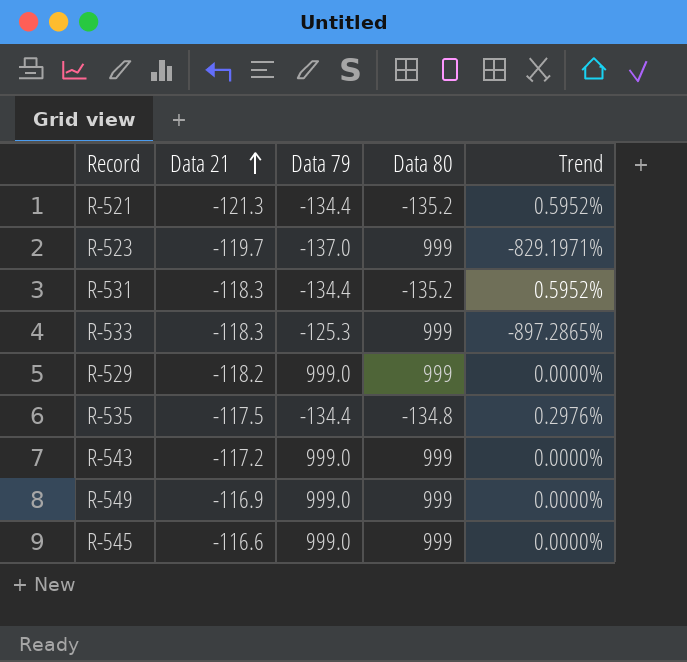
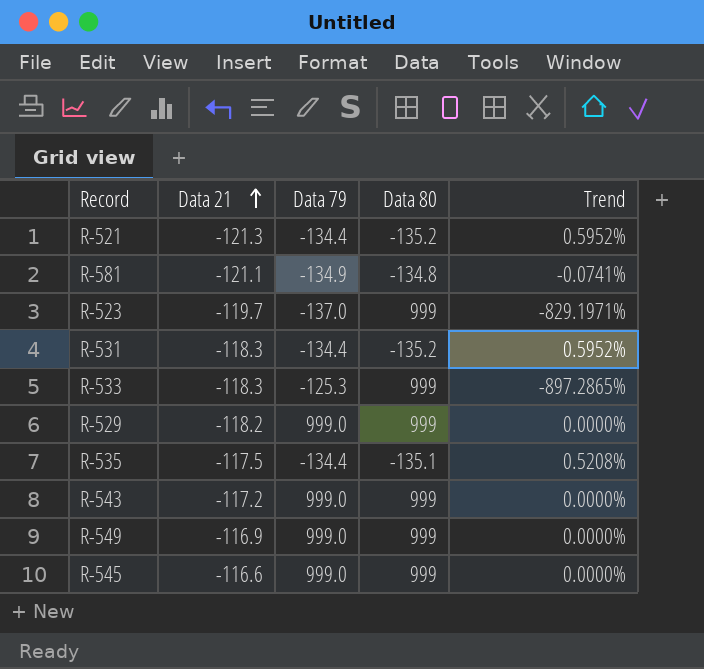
row R-581: none -> -121.1 | -134.9 | -134.8 | -0.0741%
R-535 | Data 80: -134.8 -> -135.1
R-535 | Trend: 0.2976% -> 0.5208%

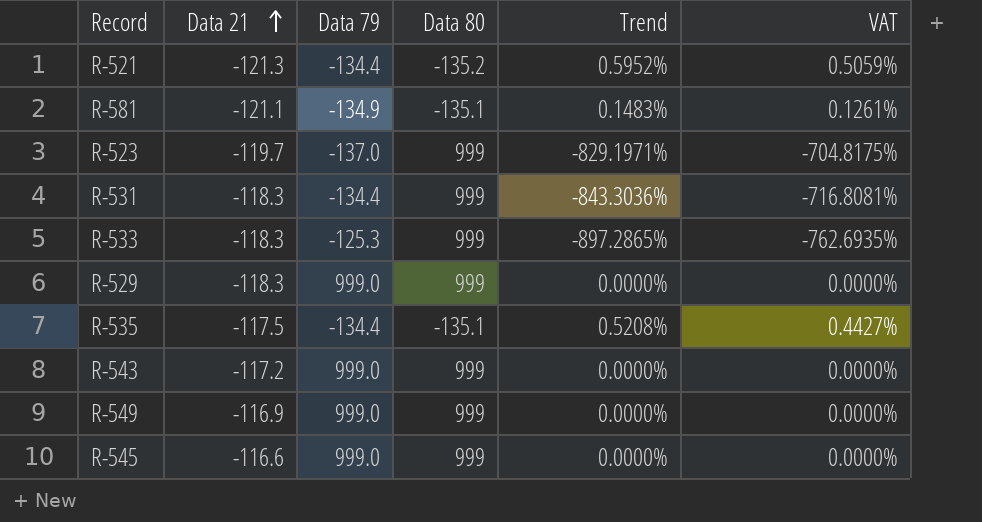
column VAT | formula: none -> [Trend] * 0.85
R-581 | Data 80: -134.8 -> -135.1
R-581 | Trend: -0.0741% -> 0.1483%
R-531 | Data 80: -135.2 -> 999
R-531 | Trend: 0.5952% -> -843.3036%
R-529 | Data 21: -118.2 -> -118.3

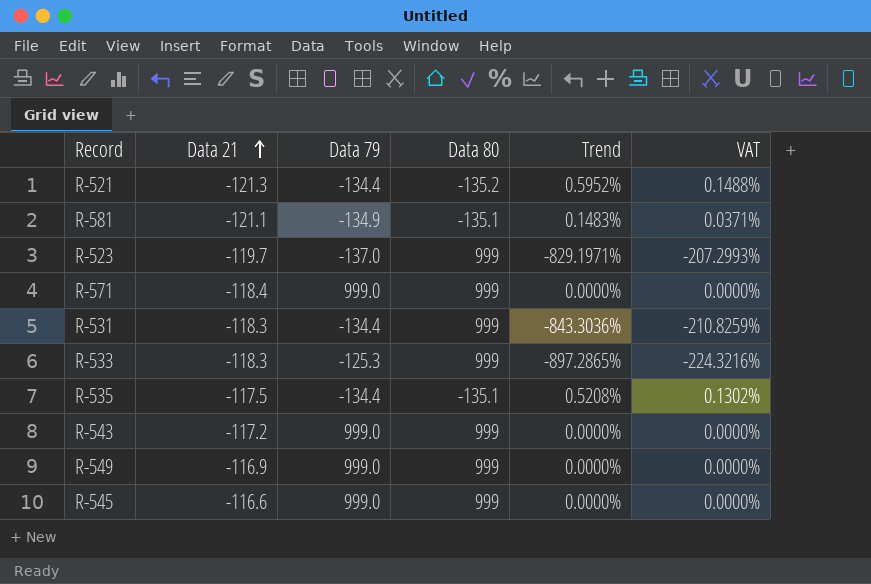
column VAT | formula: [Trend] * 0.85 -> [Trend] * 0.25
row R-529: -118.3 | 999.0 | 999 | 0.0000% | 0.0000% -> none
row R-571: none -> -118.4 | 999.0 | 999 | 0.0000% | 0.0000%

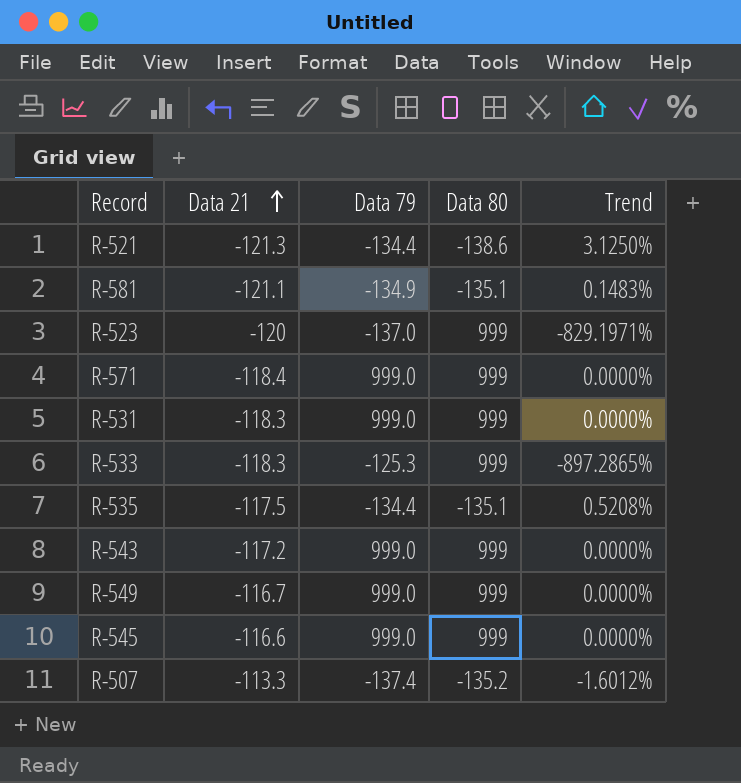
column VAT | formula: [Trend] * 0.25 -> none
R-521 | Data 80: -135.2 -> -138.6
R-521 | Trend: 0.5952% -> 3.1250%
R-523 | Data 21: -119.7 -> -120
R-531 | Data 79: -134.4 -> 999.0
R-531 | Trend: -843.3036% -> 0.0000%
R-549 | Data 21: -116.9 -> -116.7
row R-507: none -> -113.3 | -137.4 | -135.2 | -1.6012%

